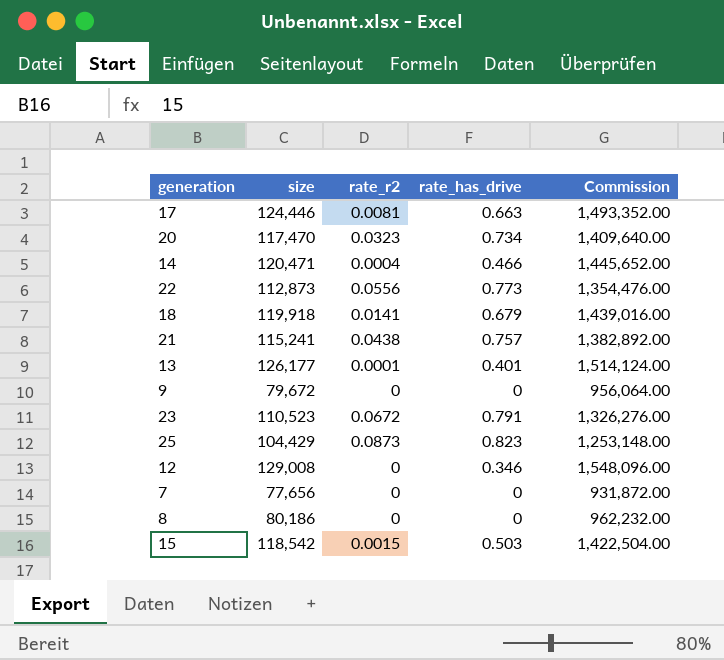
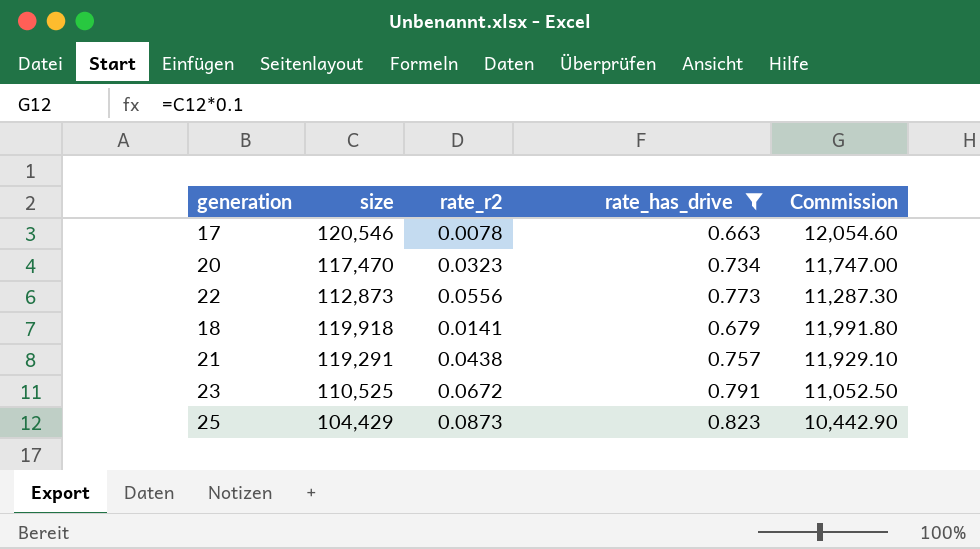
filter: none -> rate_has_drive >= 0.663
column Commission | formula: [size] * 12 -> [size] * 0.1
17 | size: 124,446 -> 120,546
17 | rate_r2: 0.0081 -> 0.0078
21 | size: 115,241 -> 119,291
23 | size: 110,523 -> 110,525

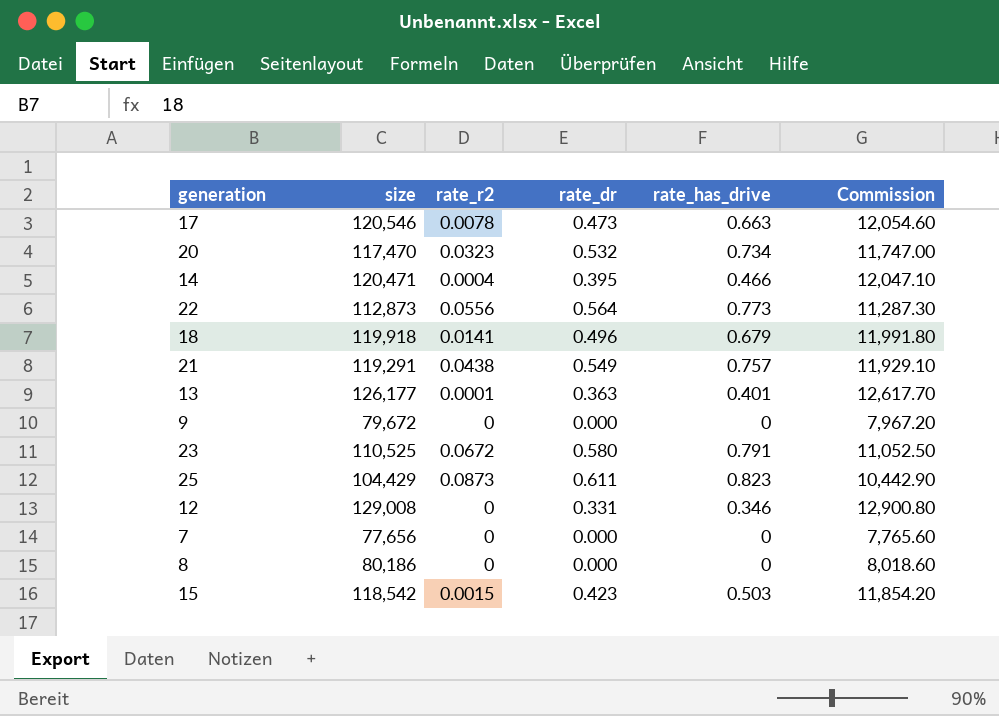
filter: rate_has_drive >= 0.663 -> none
column rate_dr | position: none -> 4

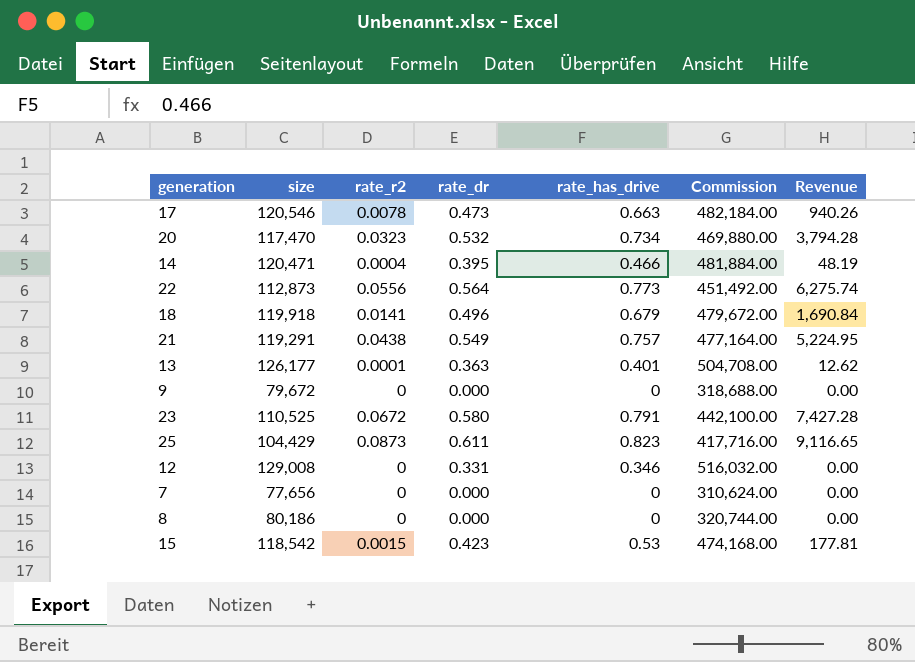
column Commission | formula: [size] * 0.1 -> [size] * 4
column Revenue | formula: none -> [size] * [rate_r2]
15 | rate_has_drive: 0.503 -> 0.53

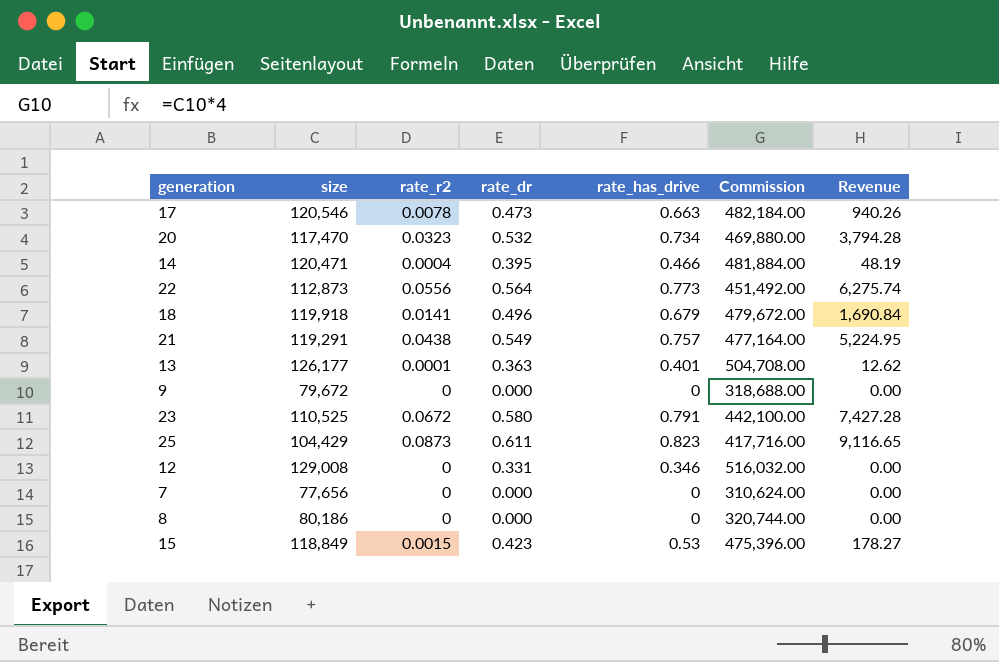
15 | size: 118,542 -> 118,849
15 | Commission: 474,168.00 -> 475,396.00
15 | Revenue: 177.81 -> 178.27

